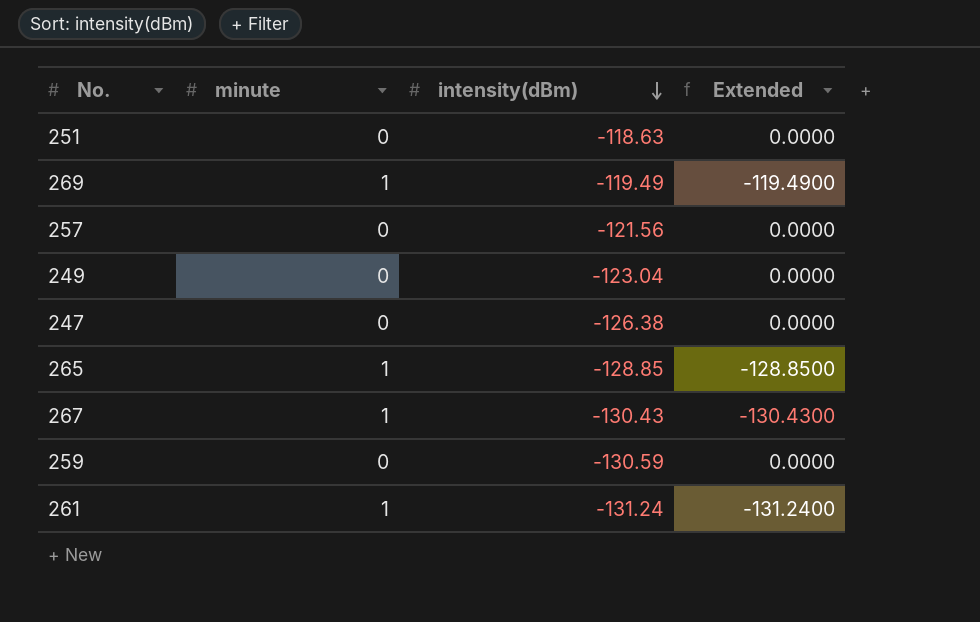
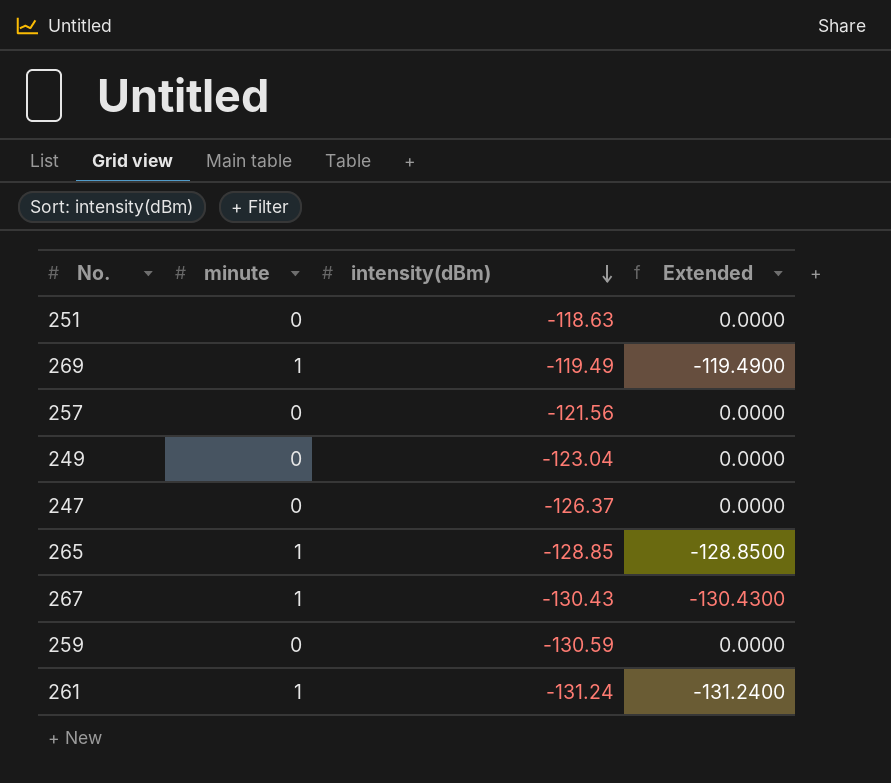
247 | intensity(dBm): -126.38 -> -126.37

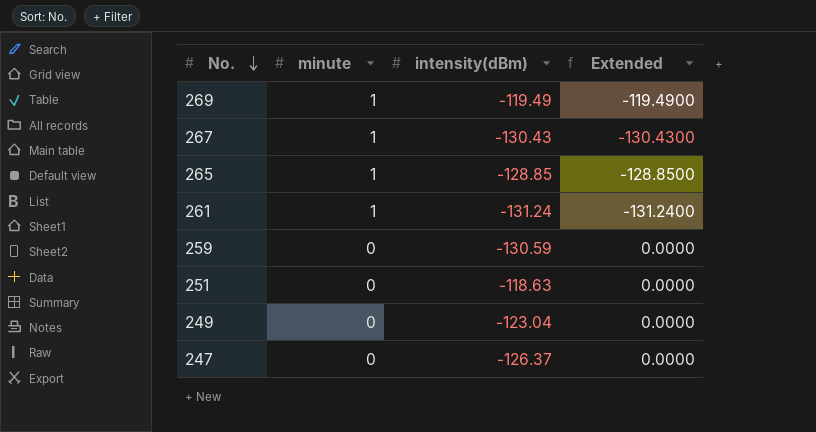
row order: intensity(dBm) descending -> No. descending
row 257: 0 | -121.56 | 0.0000 -> none

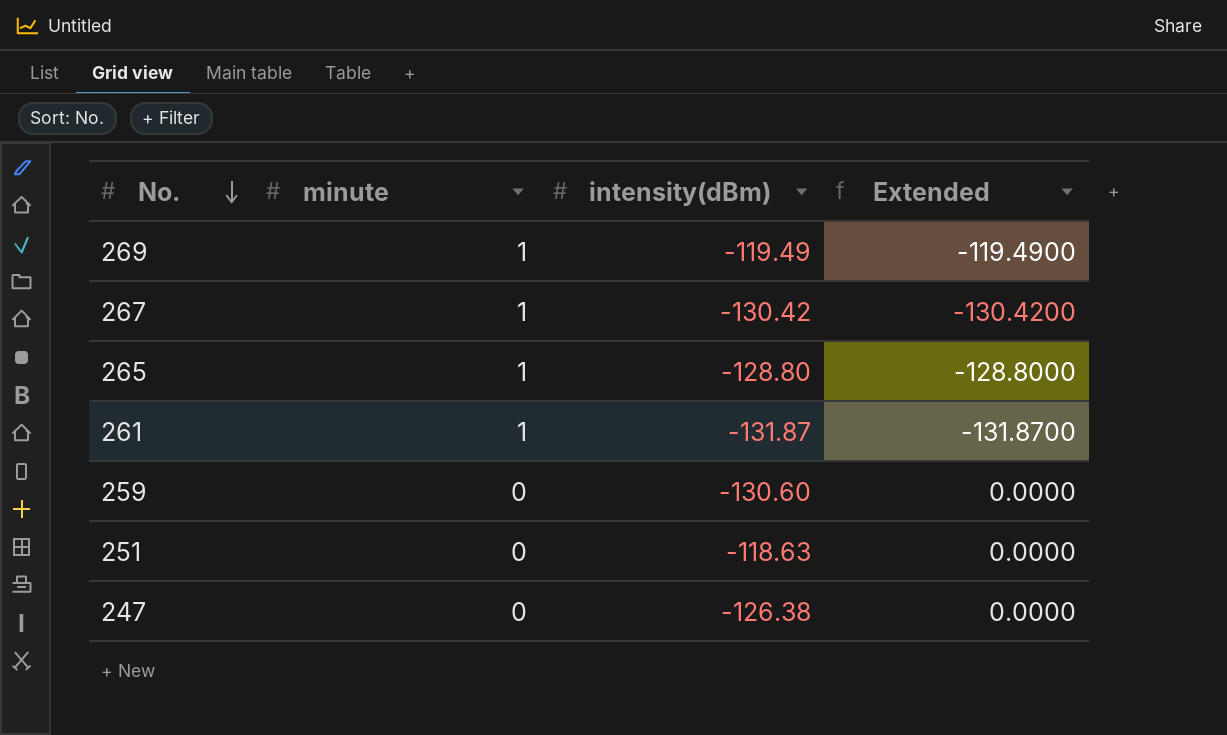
row 249: 0 | -123.04 | 0.0000 -> none
267 | intensity(dBm): -130.43 -> -130.42
267 | Extended: -130.4300 -> -130.4200
265 | intensity(dBm): -128.85 -> -128.80
265 | Extended: -128.8500 -> -128.8000
261 | intensity(dBm): -131.24 -> -131.87
261 | Extended: -131.2400 -> -131.8700
259 | intensity(dBm): -130.59 -> -130.60
247 | intensity(dBm): -126.37 -> -126.38

